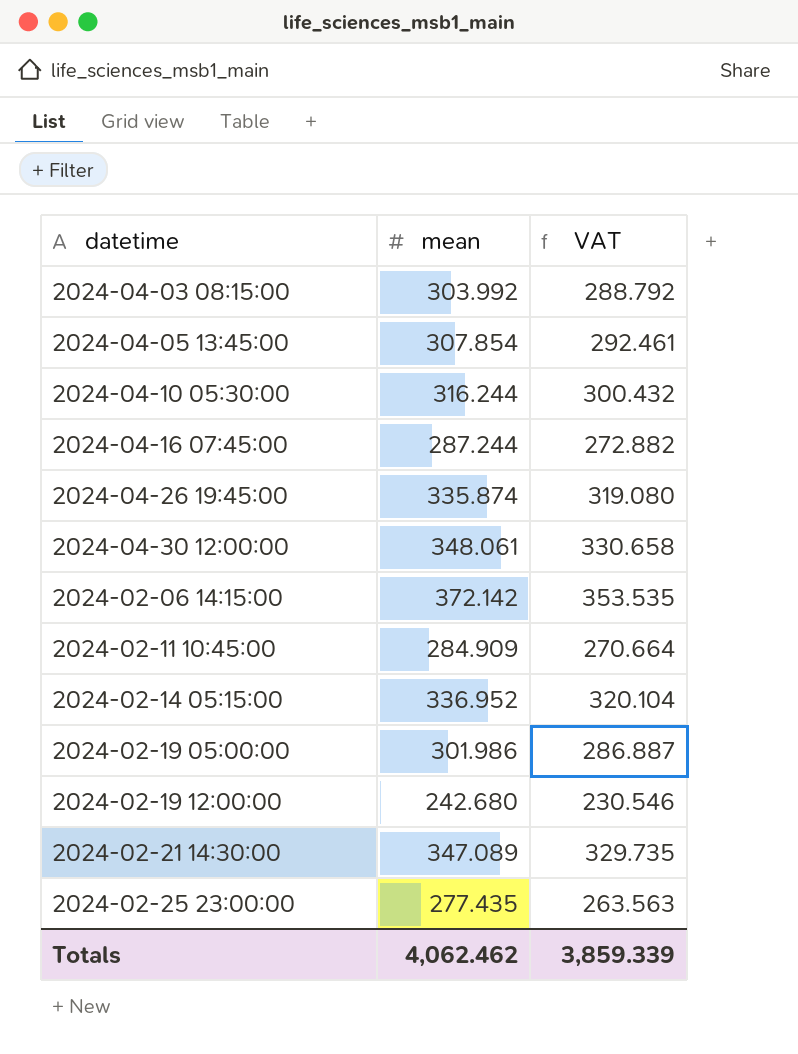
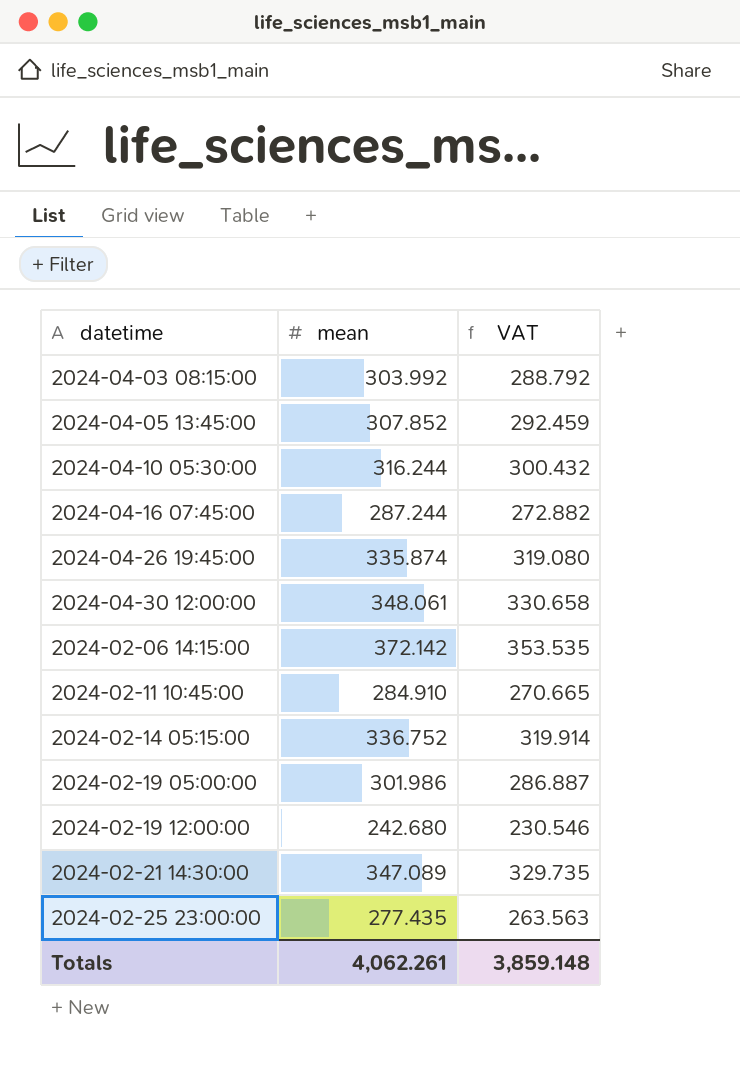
2024-04-05 13:45:00 | mean: 307.854 -> 307.852
2024-04-05 13:45:00 | VAT: 292.461 -> 292.459
2024-02-11 10:45:00 | mean: 284.909 -> 284.910
2024-02-11 10:45:00 | VAT: 270.664 -> 270.665
2024-02-14 05:15:00 | mean: 336.952 -> 336.752
2024-02-14 05:15:00 | VAT: 320.104 -> 319.914
Totals | mean: 4,062.462 -> 4,062.261
Totals | VAT: 3,859.339 -> 3,859.148

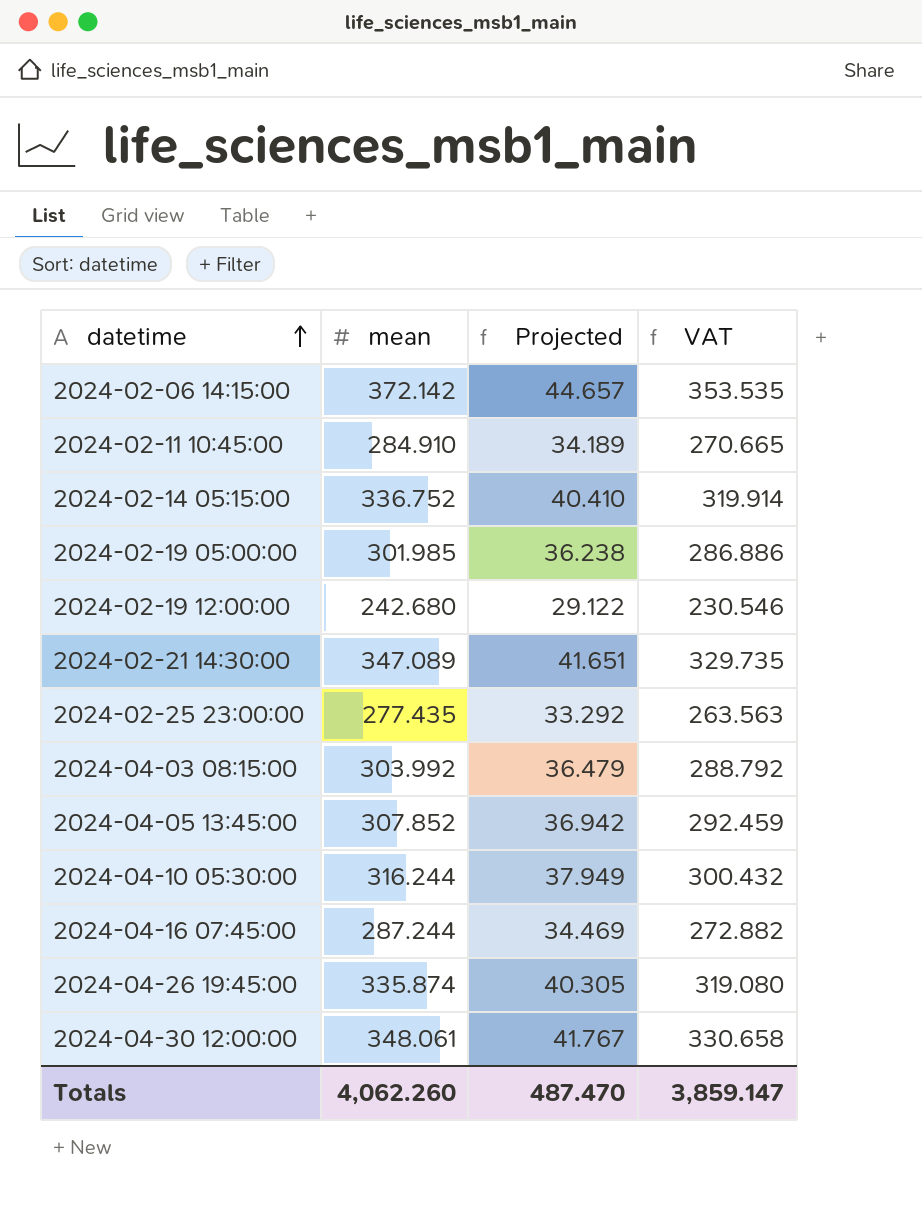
row order: none -> datetime ascending
column Projected | formula: none -> [mean] * 0.12
2024-02-19 05:00:00 | mean: 301.986 -> 301.985
2024-02-19 05:00:00 | VAT: 286.887 -> 286.886
Totals | mean: 4,062.261 -> 4,062.260
Totals | VAT: 3,859.148 -> 3,859.147

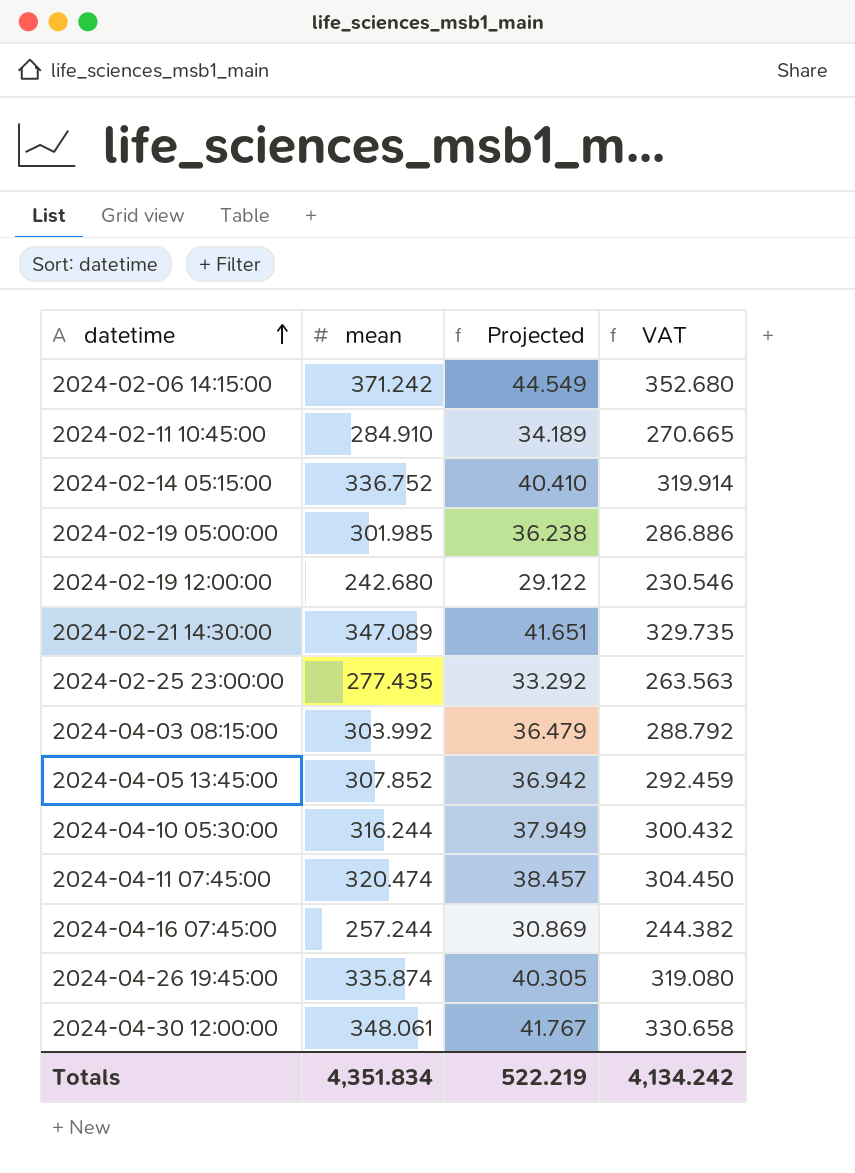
2024-02-06 14:15:00 | mean: 372.142 -> 371.242
2024-02-06 14:15:00 | Projected: 44.657 -> 44.549
2024-02-06 14:15:00 | VAT: 353.535 -> 352.680
row 2024-04-11 07:45:00: none -> 320.474 | 38.457 | 304.450
2024-04-16 07:45:00 | mean: 287.244 -> 257.244
2024-04-16 07:45:00 | Projected: 34.469 -> 30.869
2024-04-16 07:45:00 | VAT: 272.882 -> 244.382
Totals | mean: 4,062.260 -> 4,351.834
Totals | Projected: 487.470 -> 522.219
Totals | VAT: 3,859.147 -> 4,134.242

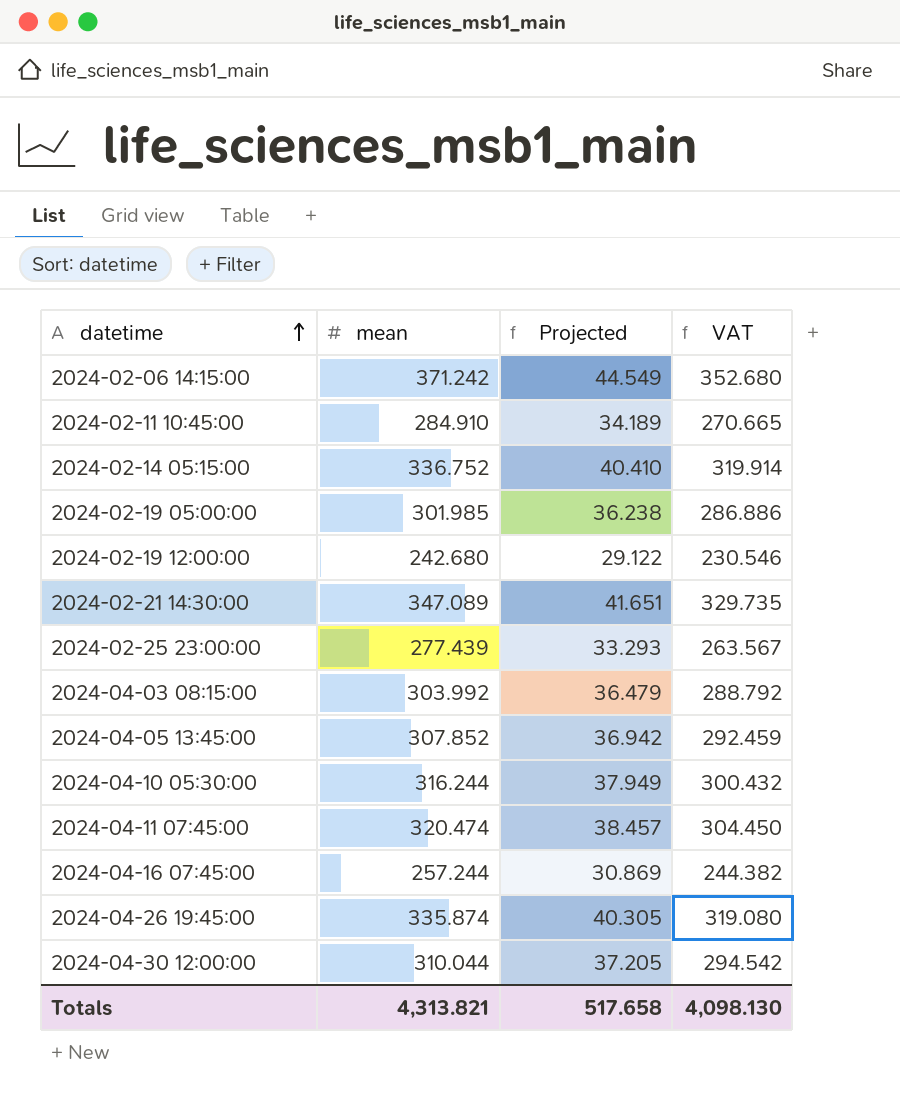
2024-02-25 23:00:00 | mean: 277.435 -> 277.439
2024-02-25 23:00:00 | Projected: 33.292 -> 33.293
2024-02-25 23:00:00 | VAT: 263.563 -> 263.567
2024-04-30 12:00:00 | mean: 348.061 -> 310.044
2024-04-30 12:00:00 | Projected: 41.767 -> 37.205
2024-04-30 12:00:00 | VAT: 330.658 -> 294.542
Totals | mean: 4,351.834 -> 4,313.821
Totals | Projected: 522.219 -> 517.658
Totals | VAT: 4,134.242 -> 4,098.130

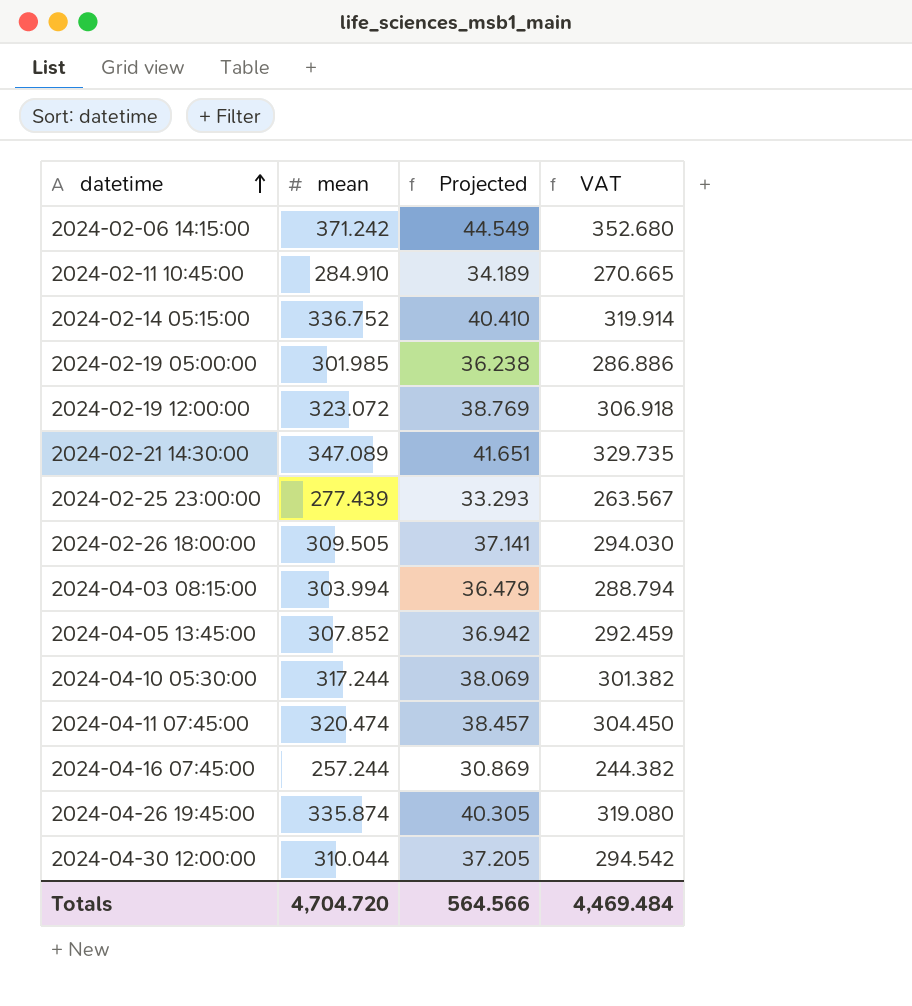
2024-02-19 12:00:00 | mean: 242.680 -> 323.072
2024-02-19 12:00:00 | Projected: 29.122 -> 38.769
2024-02-19 12:00:00 | VAT: 230.546 -> 306.918
row 2024-02-26 18:00:00: none -> 309.505 | 37.141 | 294.030
2024-04-03 08:15:00 | mean: 303.992 -> 303.994
2024-04-03 08:15:00 | VAT: 288.792 -> 288.794
2024-04-10 05:30:00 | mean: 316.244 -> 317.244
2024-04-10 05:30:00 | Projected: 37.949 -> 38.069
2024-04-10 05:30:00 | VAT: 300.432 -> 301.382
Totals | mean: 4,313.821 -> 4,704.720
Totals | Projected: 517.658 -> 564.566
Totals | VAT: 4,098.130 -> 4,469.484

